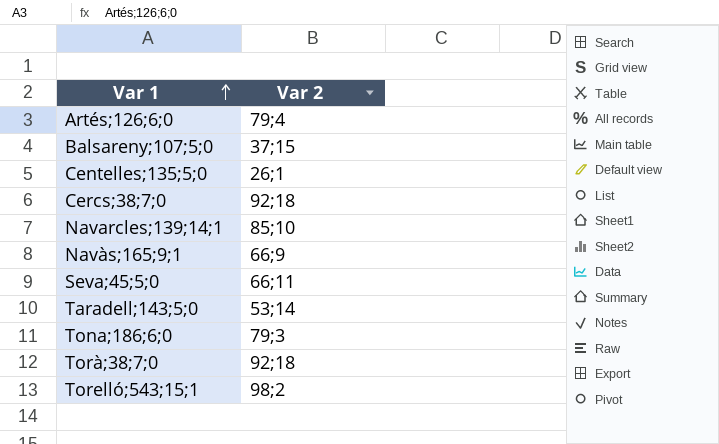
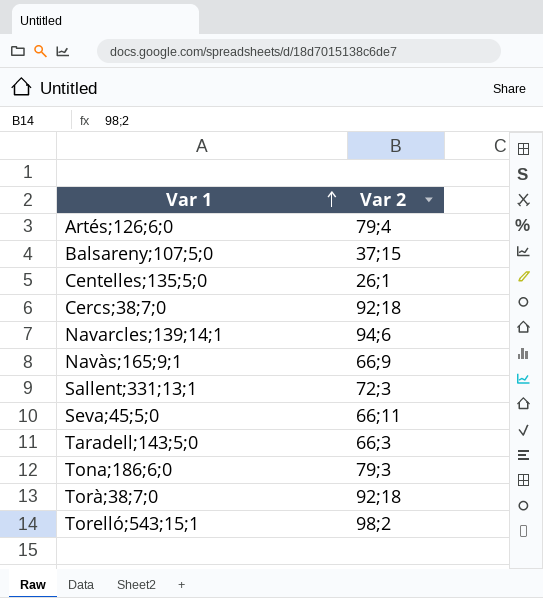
Navarcles;139;14;1 | Var 2: 85;10 -> 94;6
row Sallent;331;13;1: none -> 72;3
Taradell;143;5;0 | Var 2: 53;14 -> 66;3

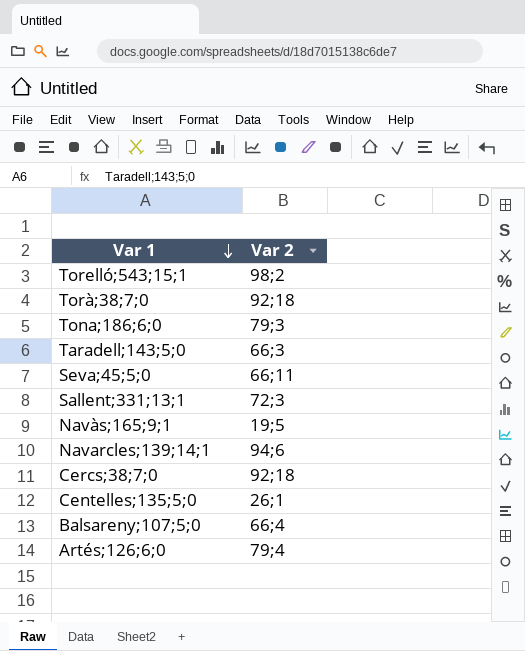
row order: Var 1 ascending -> Var 1 descending
Navàs;165;9;1 | Var 2: 66;9 -> 19;5
Balsareny;107;5;0 | Var 2: 37;15 -> 66;4

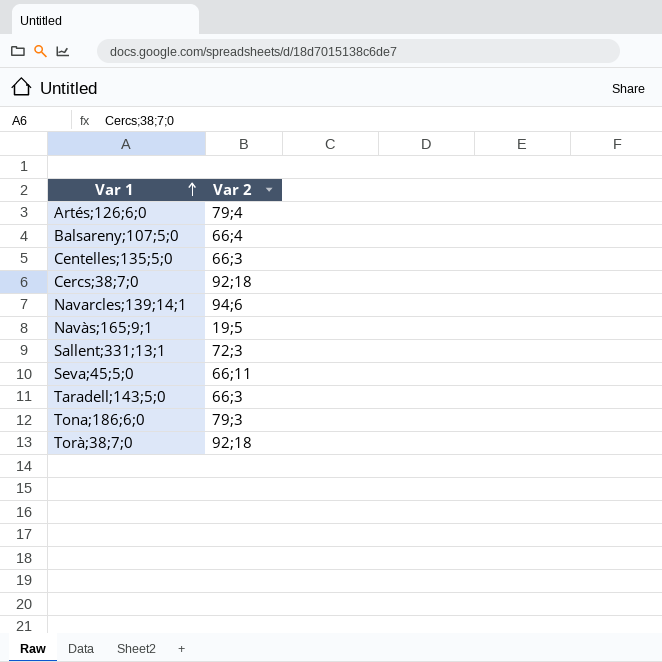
row order: Var 1 descending -> Var 1 ascending
row Torelló;543;15;1: 98;2 -> none
Centelles;135;5;0 | Var 2: 26;1 -> 66;3

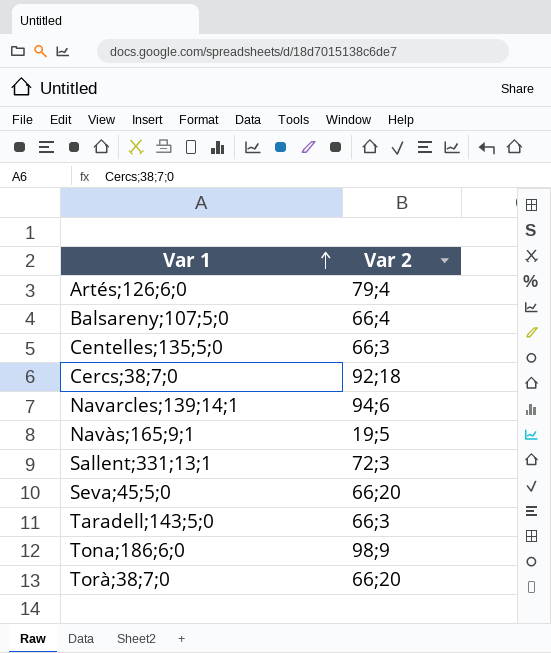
Seva;45;5;0 | Var 2: 66;11 -> 66;20
Tona;186;6;0 | Var 2: 79;3 -> 98;9
Torà;38;7;0 | Var 2: 92;18 -> 66;20

